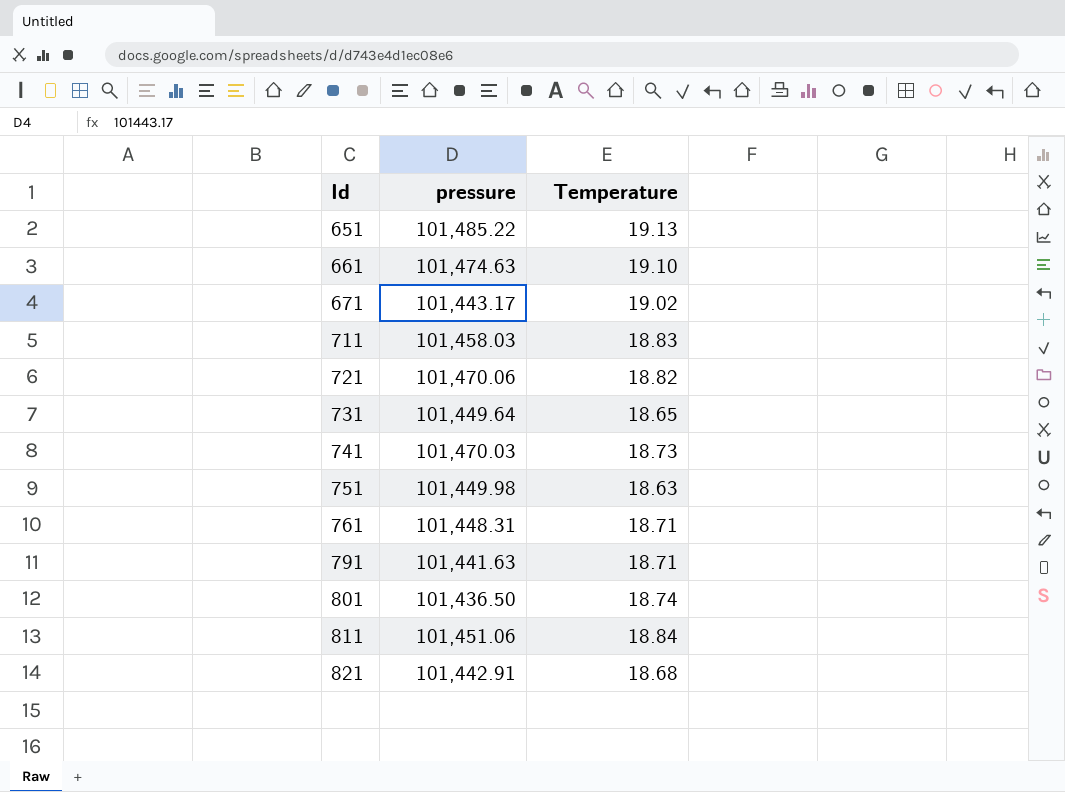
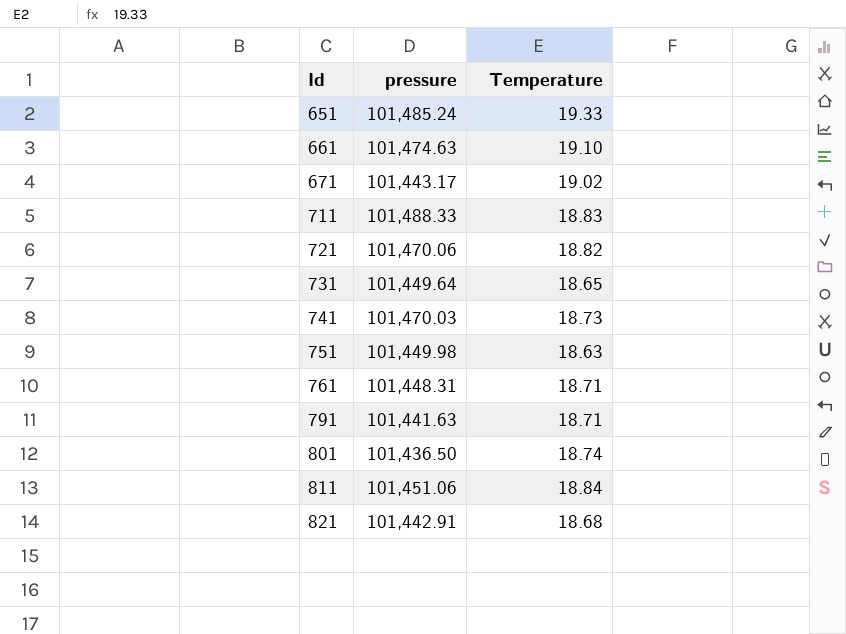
651 | pressure: 101,485.22 -> 101,485.24
651 | Temperature: 19.13 -> 19.33
711 | pressure: 101,458.03 -> 101,488.33

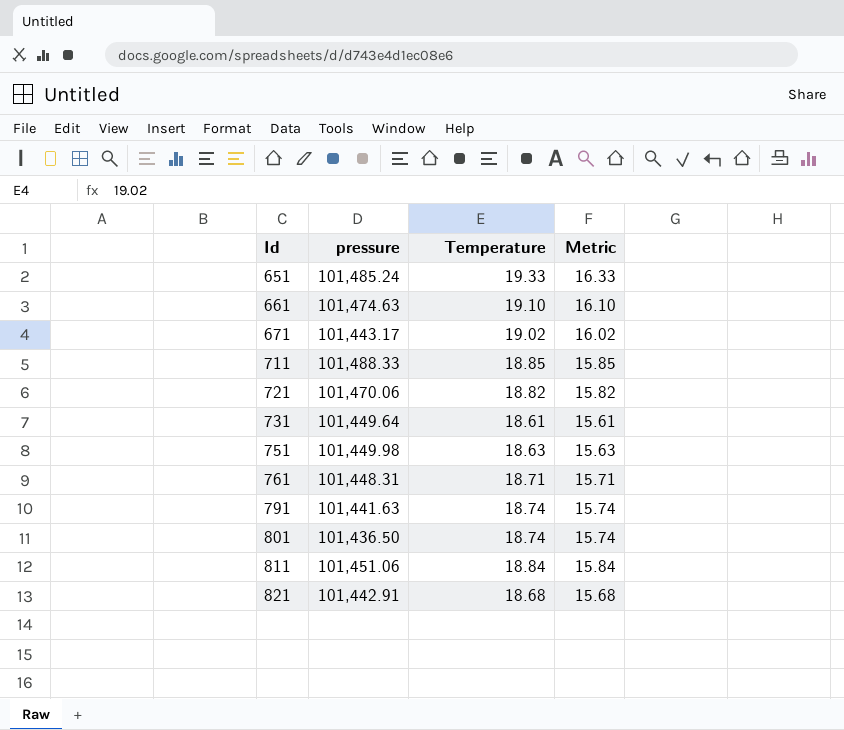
column Metric | formula: none -> [Temperature] - 3
row 741: 101,470.03 | 18.73 -> none
711 | Temperature: 18.83 -> 18.85
731 | Temperature: 18.65 -> 18.61
791 | Temperature: 18.71 -> 18.74

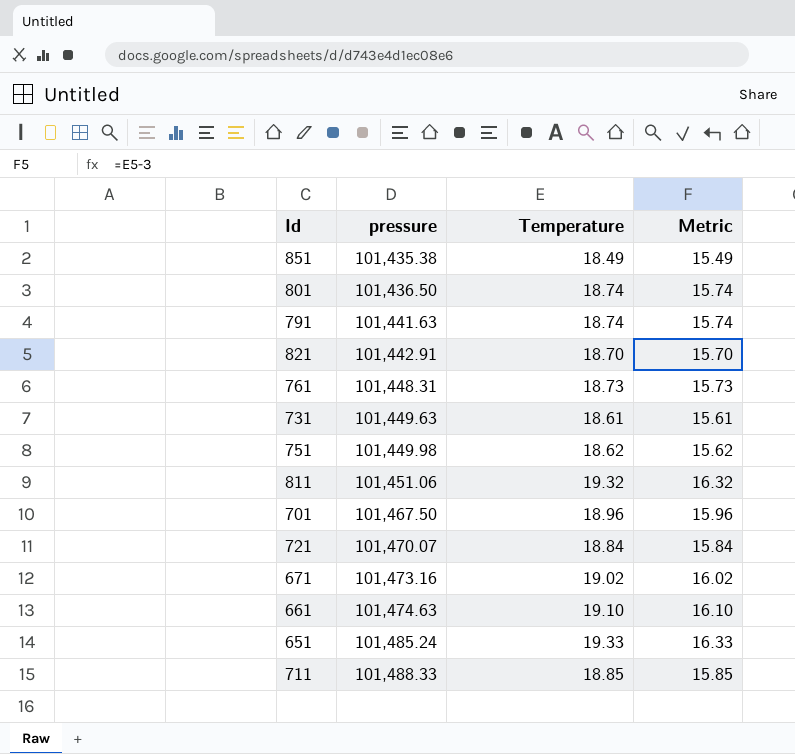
row order: Id ascending -> pressure ascending
row 851: none -> 101,435.38 | 18.49 | 15.49
821 | Temperature: 18.68 -> 18.70
821 | Metric: 15.68 -> 15.70
761 | Temperature: 18.71 -> 18.73
761 | Metric: 15.71 -> 15.73
731 | pressure: 101,449.64 -> 101,449.63
751 | Temperature: 18.63 -> 18.62
751 | Metric: 15.63 -> 15.62
811 | Temperature: 18.84 -> 19.32
811 | Metric: 15.84 -> 16.32
row 701: none -> 101,467.50 | 18.96 | 15.96
721 | pressure: 101,470.06 -> 101,470.07
721 | Temperature: 18.82 -> 18.84
721 | Metric: 15.82 -> 15.84
671 | pressure: 101,443.17 -> 101,473.16

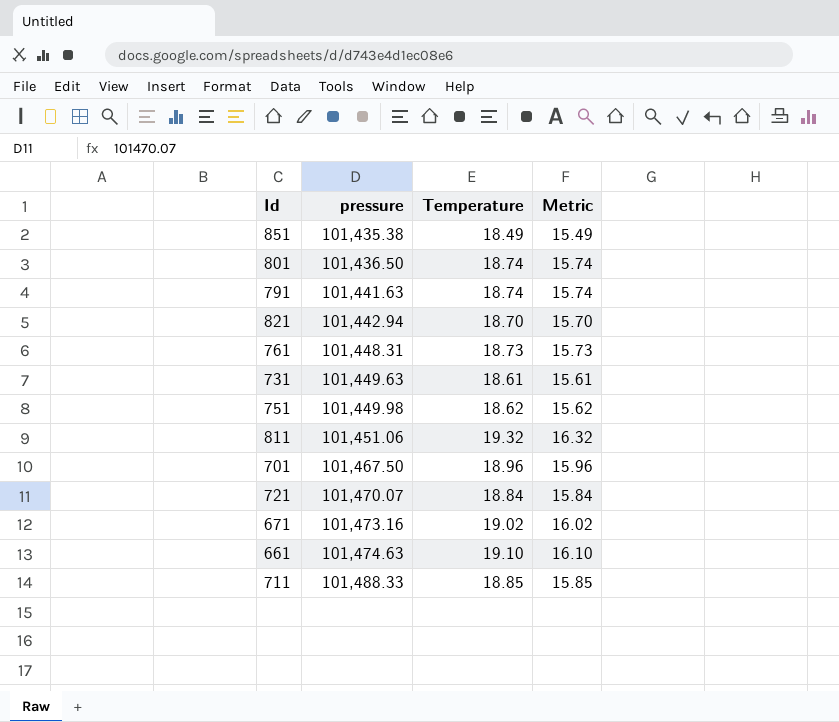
row 651: 101,485.24 | 19.33 | 16.33 -> none
821 | pressure: 101,442.91 -> 101,442.94

